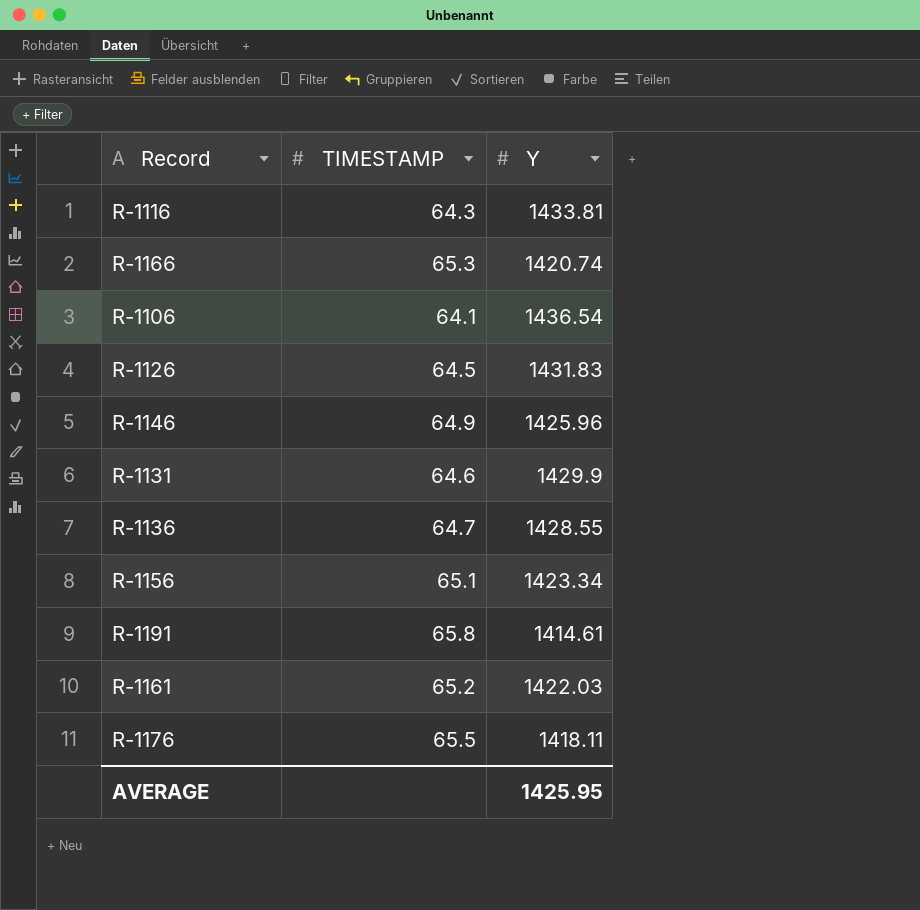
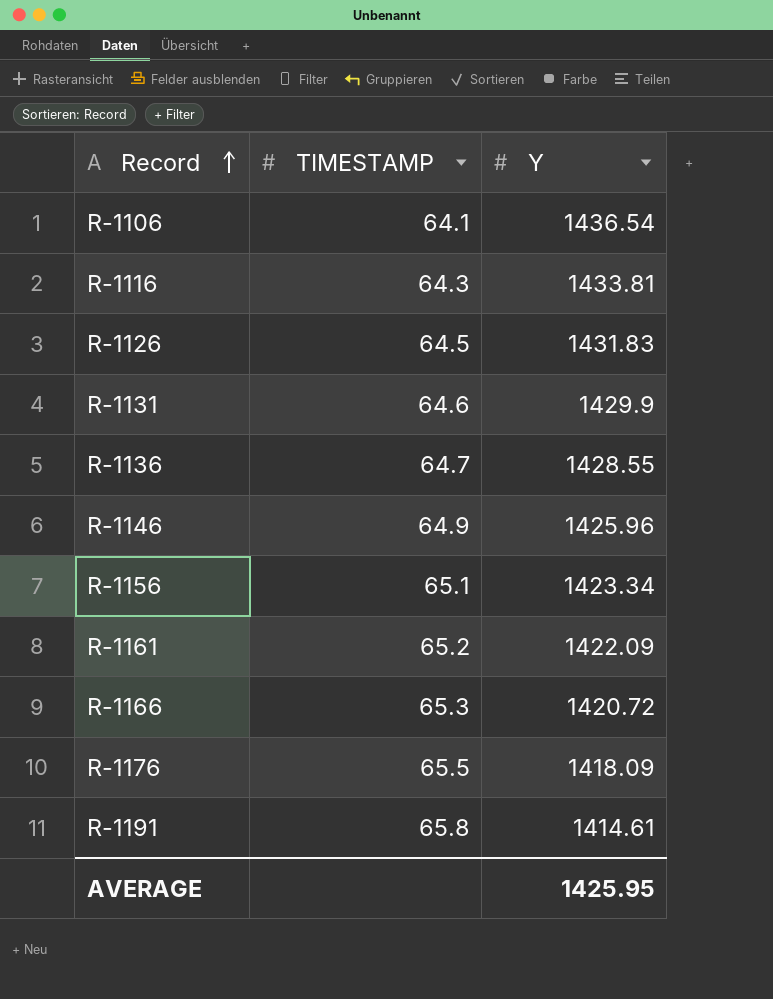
row order: none -> Record ascending
R-1161 | Y: 1422.03 -> 1422.09
R-1166 | Y: 1420.74 -> 1420.72
R-1176 | Y: 1418.11 -> 1418.09

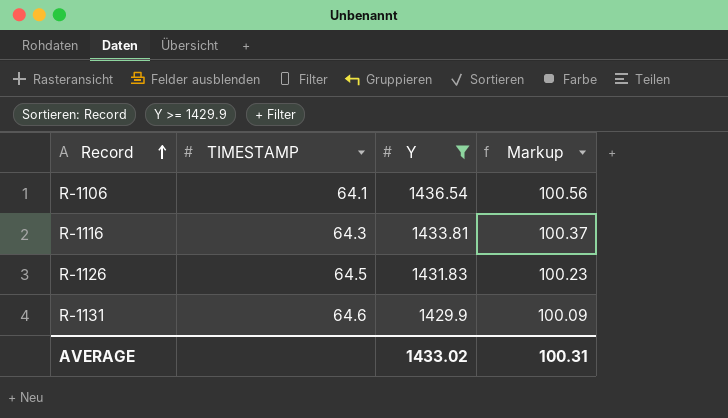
filter: none -> Y >= 1429.9
column Markup | formula: none -> [Y] * 0.07
AVERAGE | Y: 1425.95 -> 1433.02

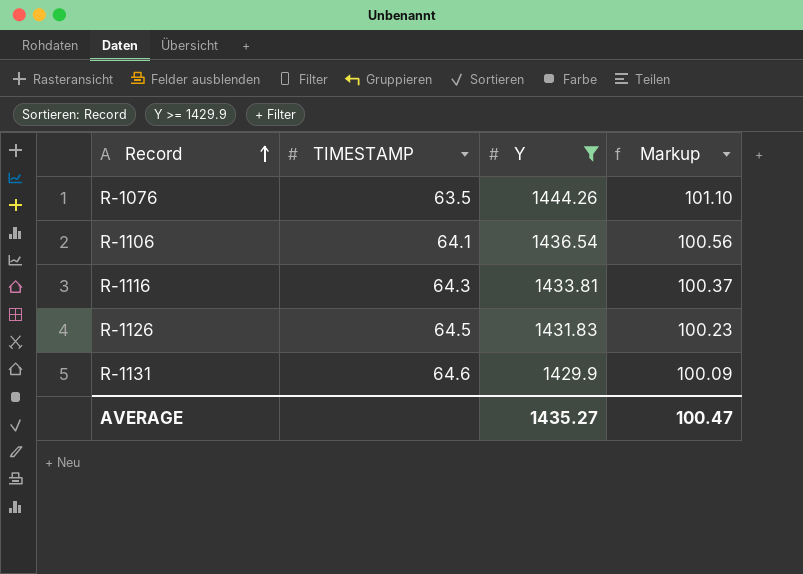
row R-1076: none -> 63.5 | 1444.26 | 101.10
AVERAGE | Y: 1433.02 -> 1435.27
AVERAGE | Markup: 100.31 -> 100.47

